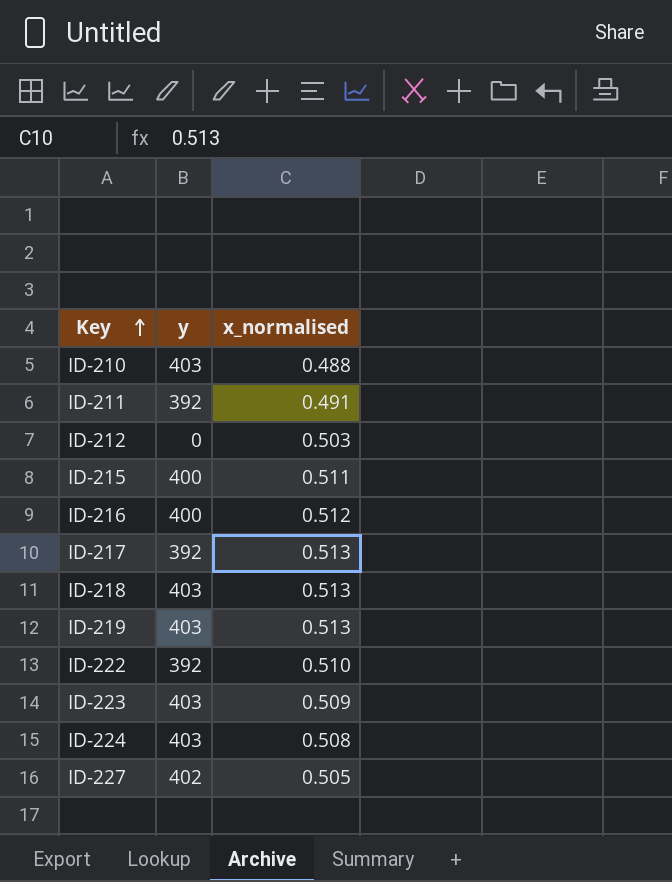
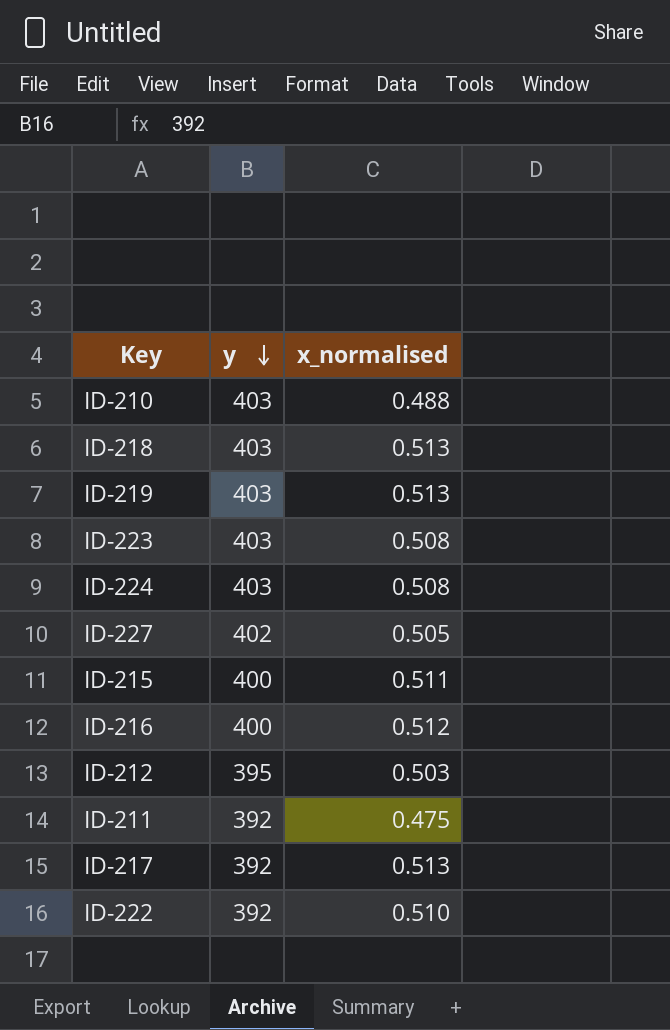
row order: Key ascending -> y descending
ID-223 | x_normalised: 0.509 -> 0.508
ID-212 | y: 0 -> 395
ID-211 | x_normalised: 0.491 -> 0.475

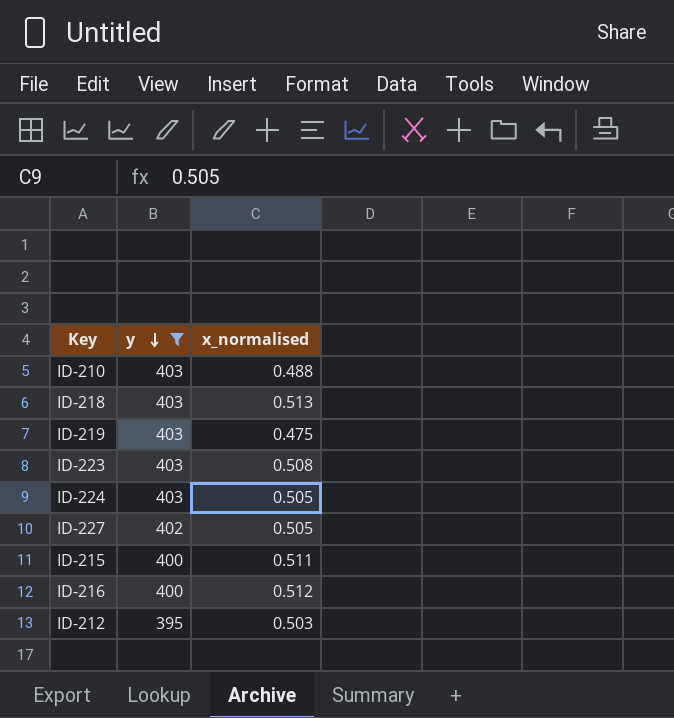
filter: none -> y != 392
ID-219 | x_normalised: 0.513 -> 0.475
ID-224 | x_normalised: 0.508 -> 0.505

